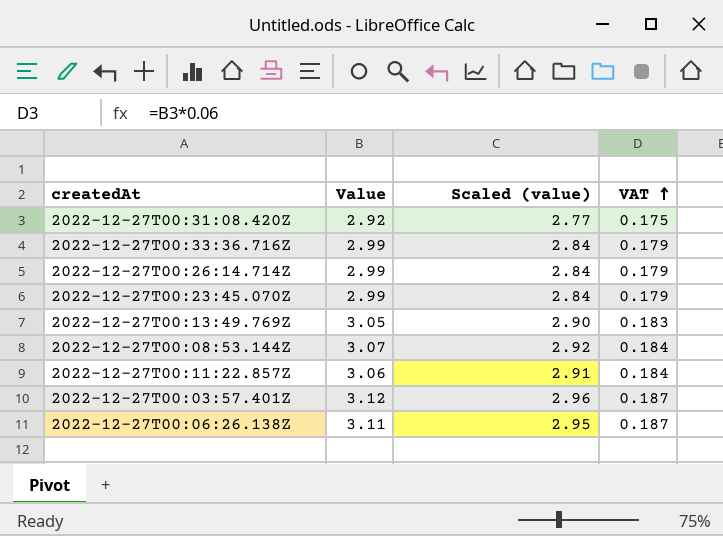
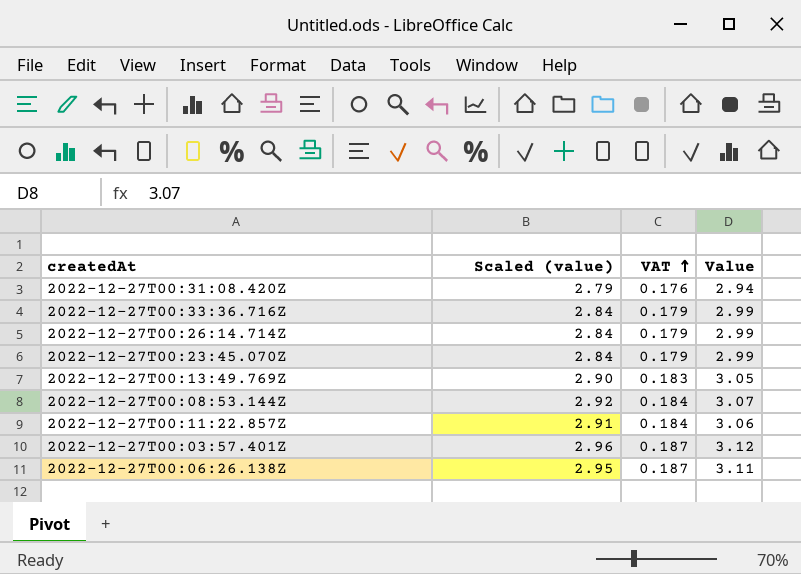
column Value | position: 2 -> 4
2022-12-27T00:31:08.420Z | Scaled (value): 2.77 -> 2.79
2022-12-27T00:31:08.420Z | VAT: 0.175 -> 0.176
2022-12-27T00:31:08.420Z | Value: 2.92 -> 2.94

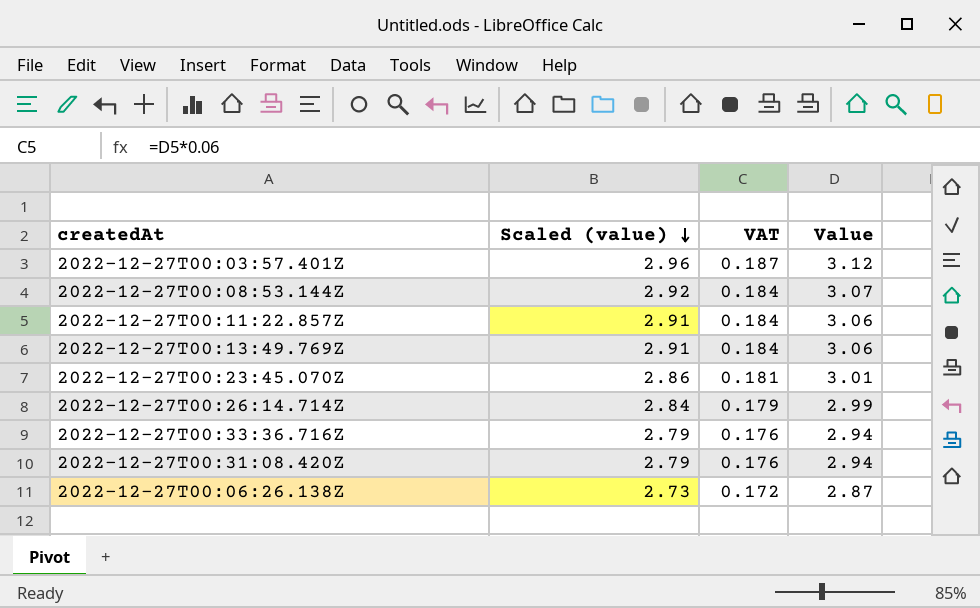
row order: VAT ascending -> Scaled (value) descending
2022-12-27T00:13:49.769Z | Scaled (value): 2.90 -> 2.91
2022-12-27T00:13:49.769Z | VAT: 0.183 -> 0.184
2022-12-27T00:13:49.769Z | Value: 3.05 -> 3.06
2022-12-27T00:23:45.070Z | Scaled (value): 2.84 -> 2.86
2022-12-27T00:23:45.070Z | VAT: 0.179 -> 0.181
2022-12-27T00:23:45.070Z | Value: 2.99 -> 3.01
2022-12-27T00:33:36.716Z | Scaled (value): 2.84 -> 2.79
2022-12-27T00:33:36.716Z | VAT: 0.179 -> 0.176
2022-12-27T00:33:36.716Z | Value: 2.99 -> 2.94
2022-12-27T00:06:26.138Z | Scaled (value): 2.95 -> 2.73
2022-12-27T00:06:26.138Z | VAT: 0.187 -> 0.172
2022-12-27T00:06:26.138Z | Value: 3.11 -> 2.87

